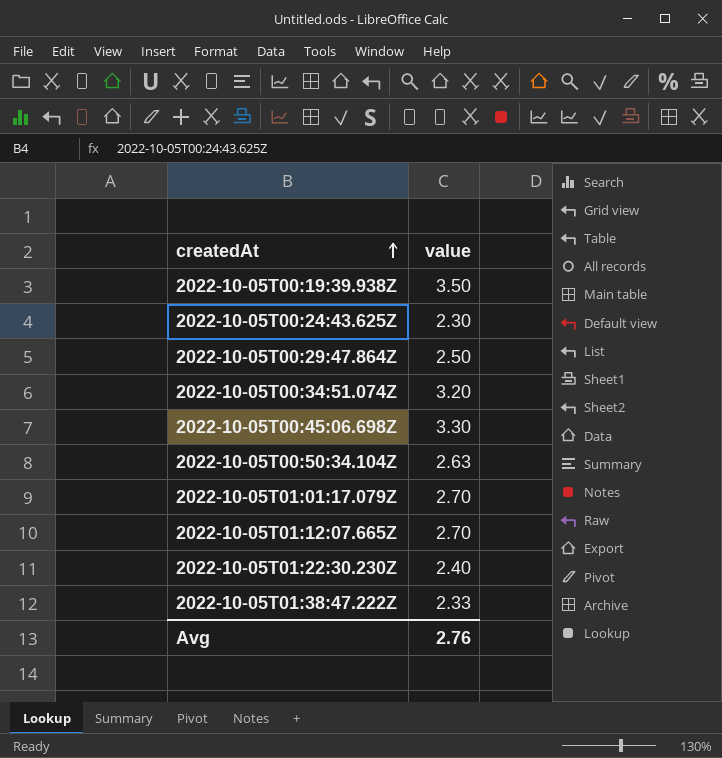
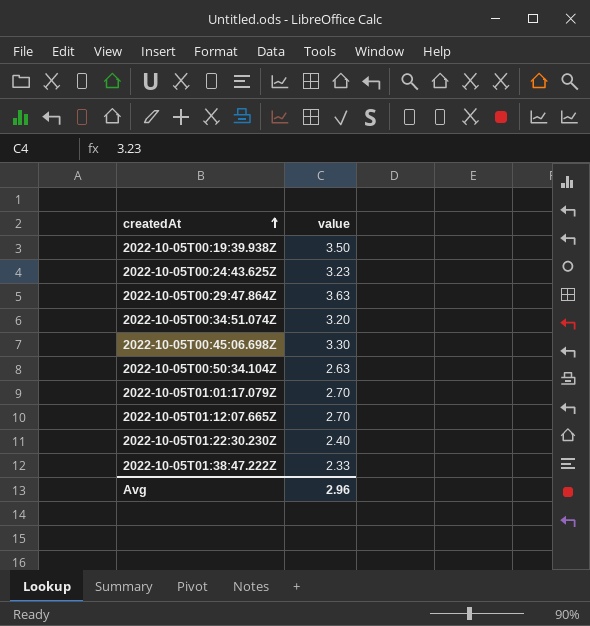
2022-10-05T00:24:43.625Z | value: 2.30 -> 3.23
2022-10-05T00:29:47.864Z | value: 2.50 -> 3.63
Avg | value: 2.76 -> 2.96

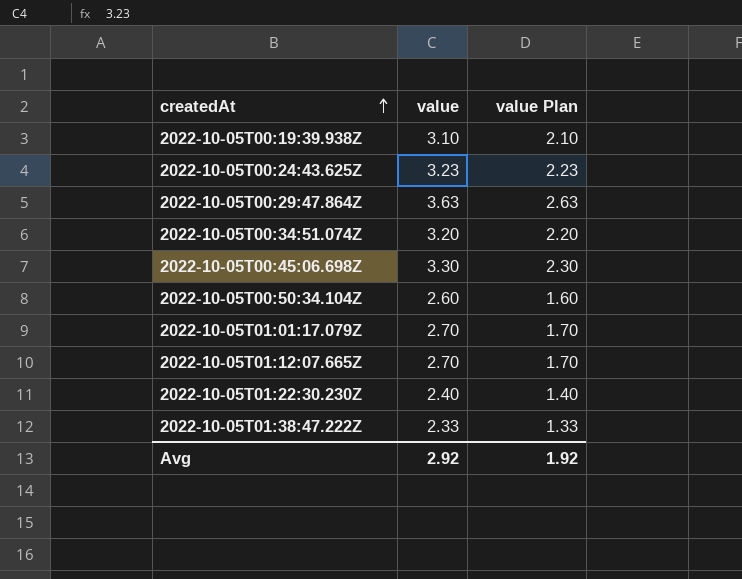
column value Plan | formula: none -> [value] - 1
2022-10-05T00:19:39.938Z | value: 3.50 -> 3.10
2022-10-05T00:50:34.104Z | value: 2.63 -> 2.60
Avg | value: 2.96 -> 2.92

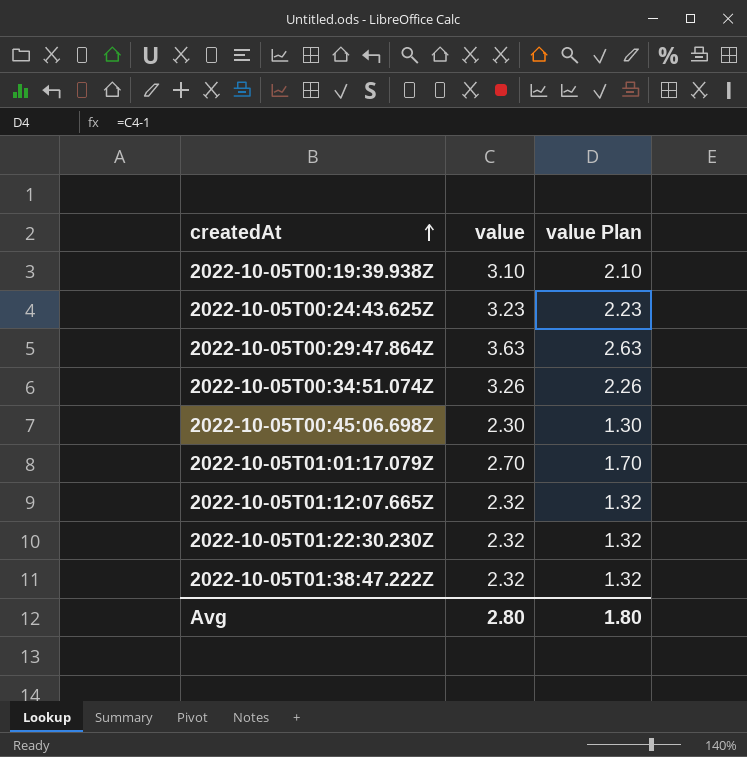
row 2022-10-05T00:50:34.104Z: 2.60 | 1.60 -> none
2022-10-05T00:34:51.074Z | value: 3.20 -> 3.26
2022-10-05T00:34:51.074Z | value Plan: 2.20 -> 2.26
2022-10-05T00:45:06.698Z | value: 3.30 -> 2.30
2022-10-05T00:45:06.698Z | value Plan: 2.30 -> 1.30
2022-10-05T01:12:07.665Z | value: 2.70 -> 2.32
2022-10-05T01:12:07.665Z | value Plan: 1.70 -> 1.32
2022-10-05T01:22:30.230Z | value: 2.40 -> 2.32
2022-10-05T01:22:30.230Z | value Plan: 1.40 -> 1.32
2022-10-05T01:38:47.222Z | value: 2.33 -> 2.32
2022-10-05T01:38:47.222Z | value Plan: 1.33 -> 1.32
Avg | value: 2.92 -> 2.80
Avg | value Plan: 1.92 -> 1.80

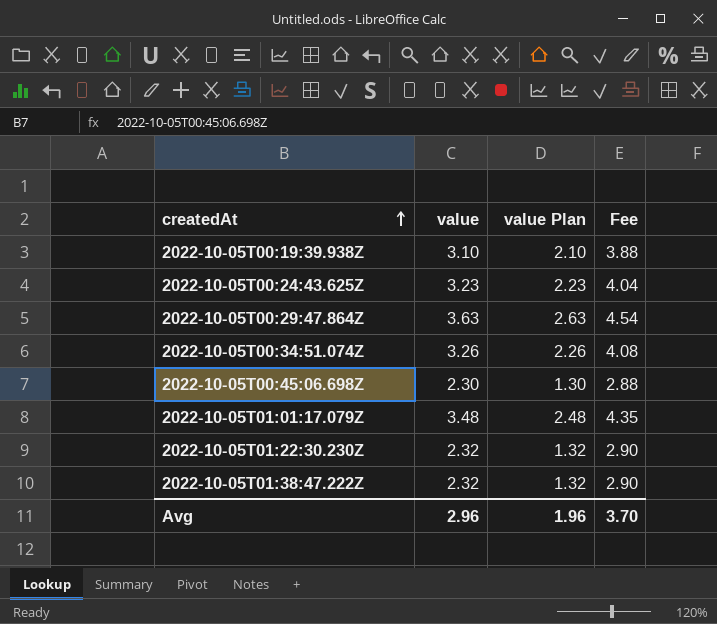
column Fee | formula: none -> [value] * 1.25
row 2022-10-05T01:12:07.665Z: 2.32 | 1.32 -> none
2022-10-05T01:01:17.079Z | value: 2.70 -> 3.48
2022-10-05T01:01:17.079Z | value Plan: 1.70 -> 2.48
Avg | value: 2.80 -> 2.96
Avg | value Plan: 1.80 -> 1.96

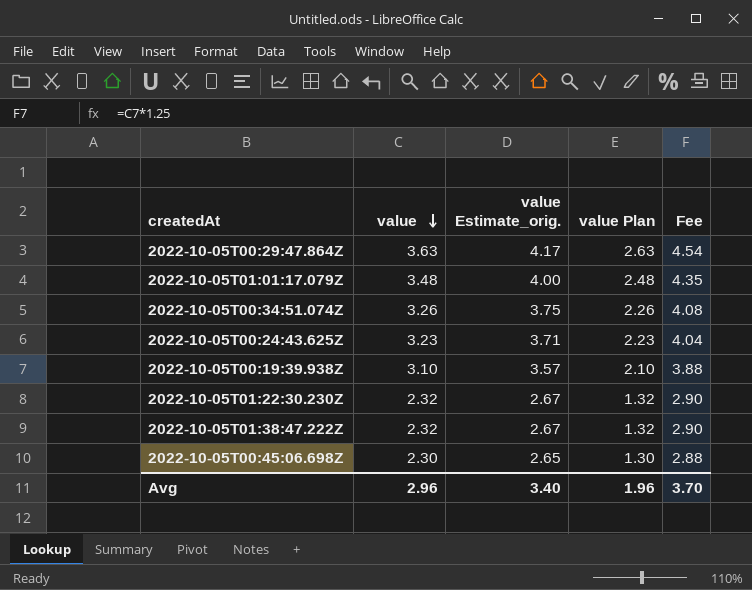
row order: createdAt ascending -> value descending
column value Estimate_orig. | formula: none -> [value] * 1.15

